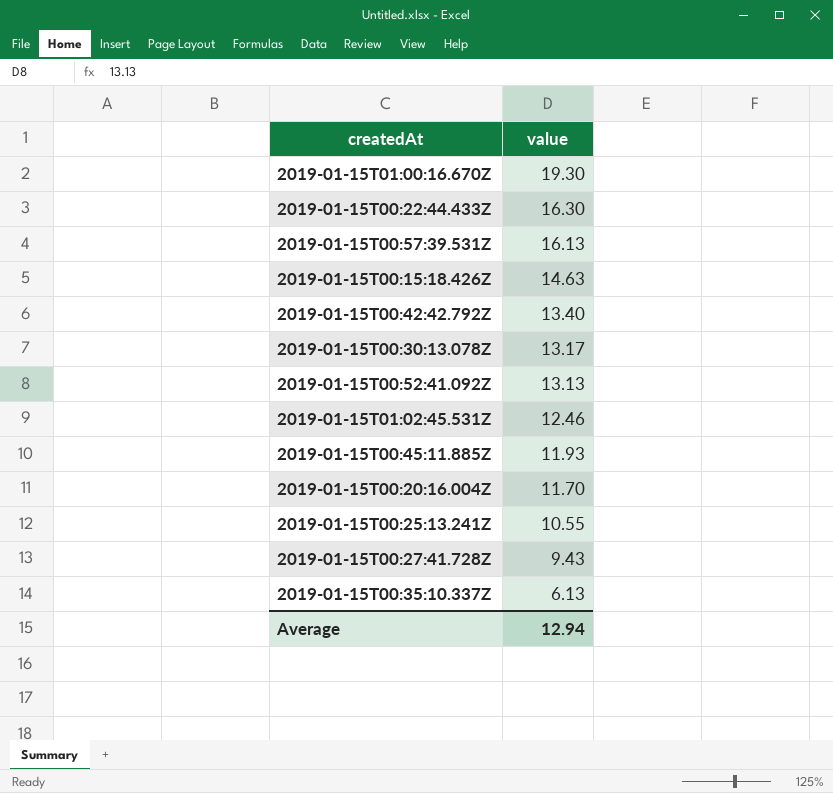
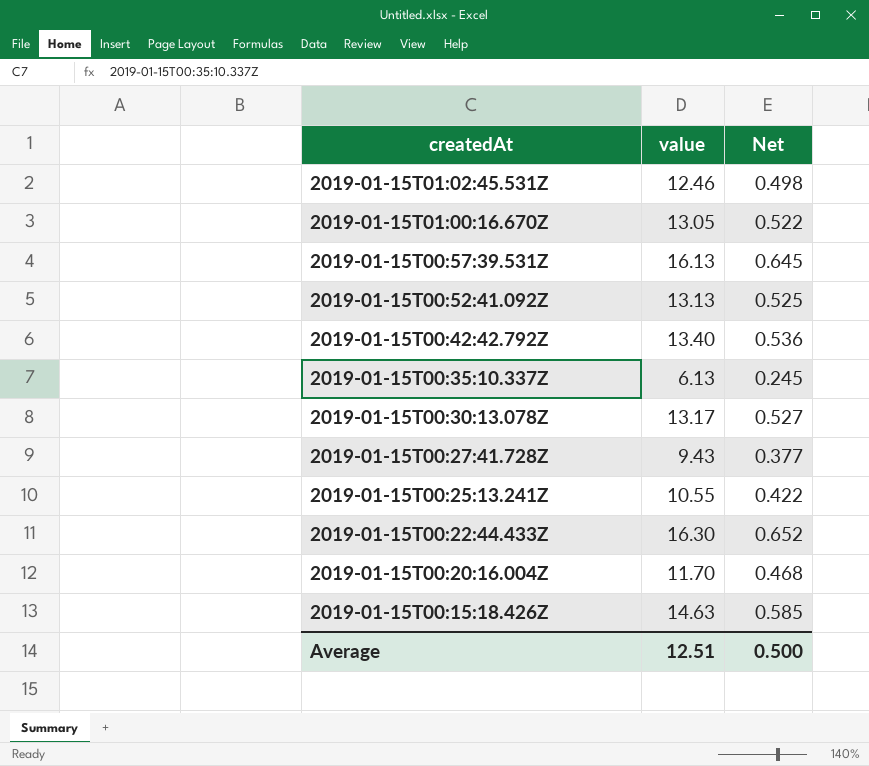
row order: value descending -> createdAt descending
column Net | formula: none -> [value] * 0.04
row 2019-01-15T00:45:11.885Z: 11.93 -> none
2019-01-15T01:00:16.670Z | value: 19.30 -> 13.05
Average | value: 12.94 -> 12.51

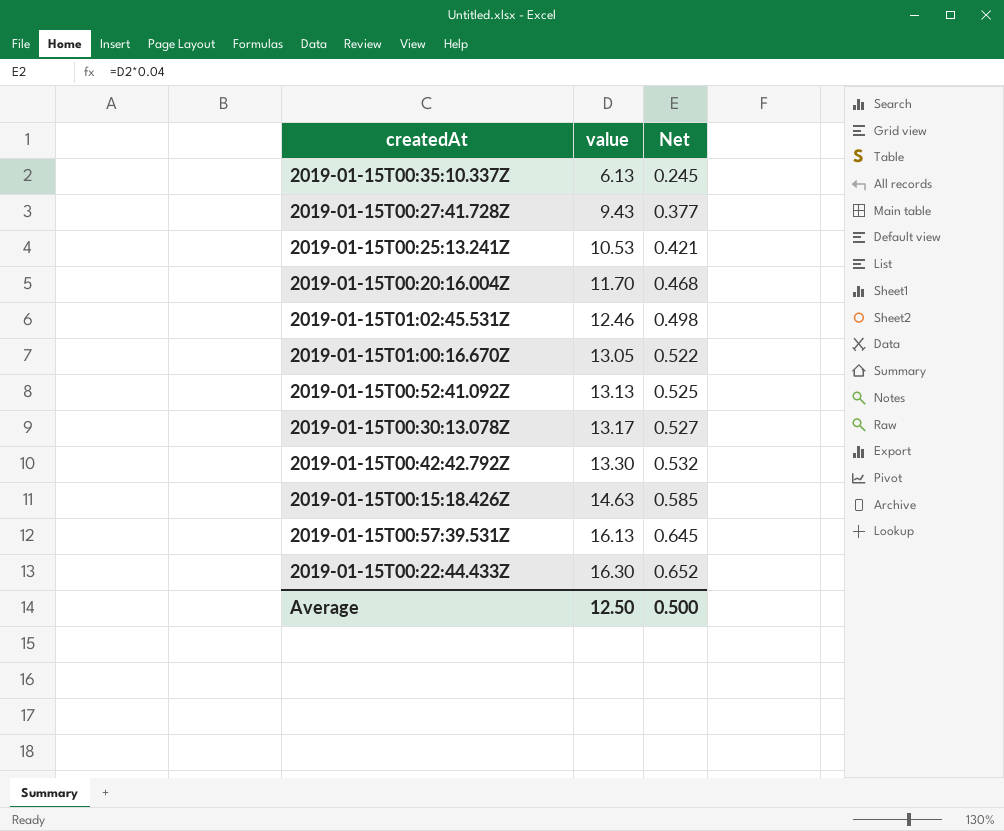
row order: createdAt descending -> value ascending
2019-01-15T00:25:13.241Z | value: 10.55 -> 10.53
2019-01-15T00:25:13.241Z | Net: 0.422 -> 0.421
2019-01-15T00:42:42.792Z | value: 13.40 -> 13.30
2019-01-15T00:42:42.792Z | Net: 0.536 -> 0.532
Average | value: 12.51 -> 12.50

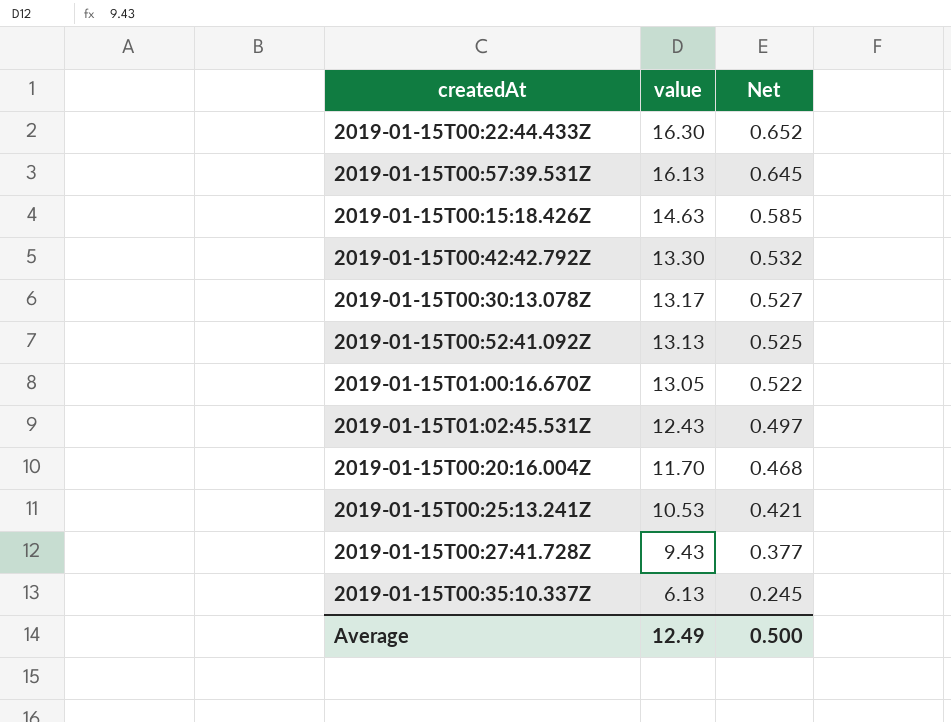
row order: value ascending -> value descending
2019-01-15T01:02:45.531Z | value: 12.46 -> 12.43
2019-01-15T01:02:45.531Z | Net: 0.498 -> 0.497
Average | value: 12.50 -> 12.49

